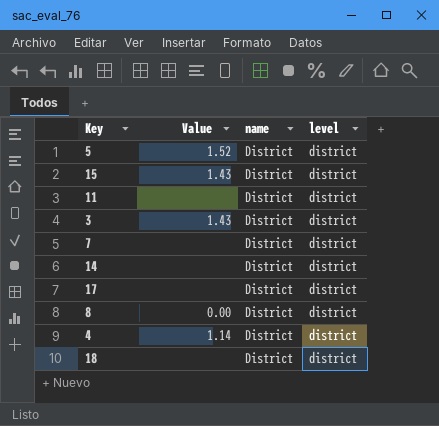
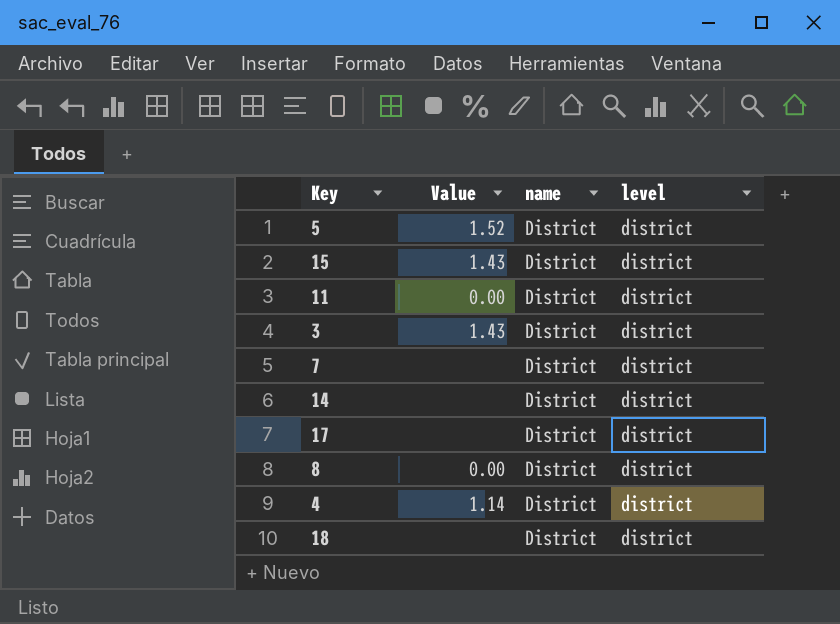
11 | Value: none -> 0.00

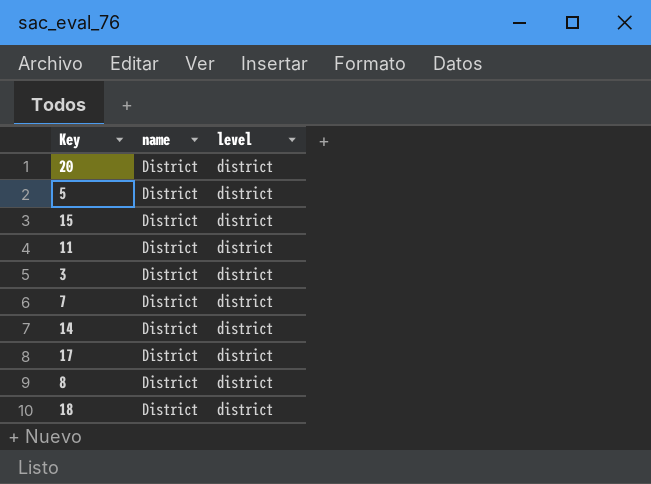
column Value | position: 2 -> none
row 4: 1.14 | District | district -> none
row 20: none -> District | district

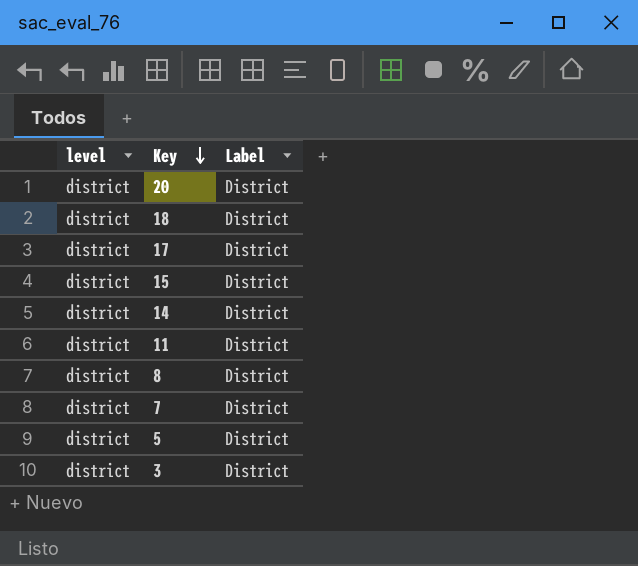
row order: none -> Key descending
column level | position: 3 -> 1
column name: name -> Label

